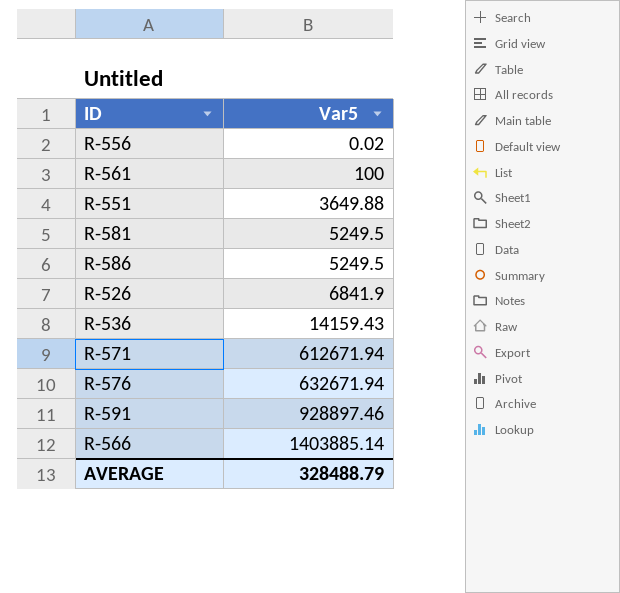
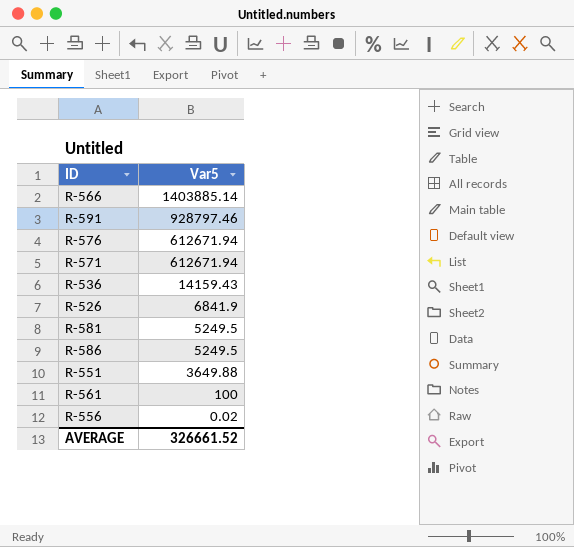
row order: Var5 ascending -> Var5 descending
R-591 | Var5: 928897.46 -> 928797.46
R-576 | Var5: 632671.94 -> 612671.94
AVERAGE | Var5: 328488.79 -> 326661.52

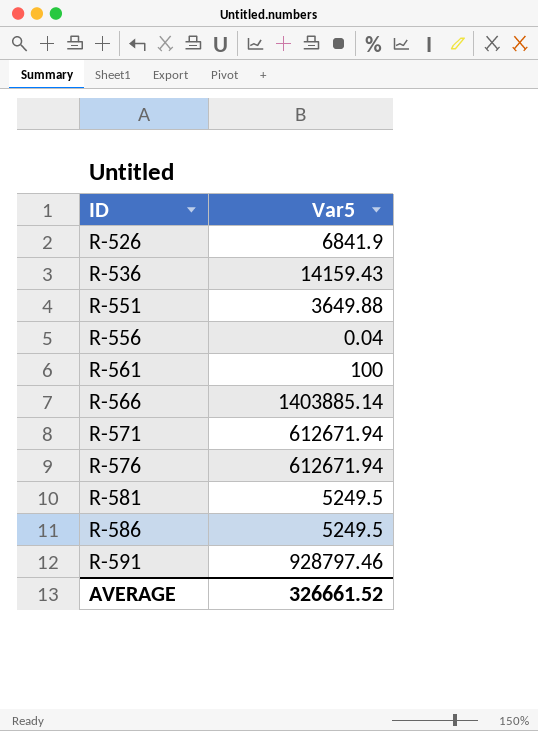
row order: Var5 descending -> ID ascending
R-556 | Var5: 0.02 -> 0.04

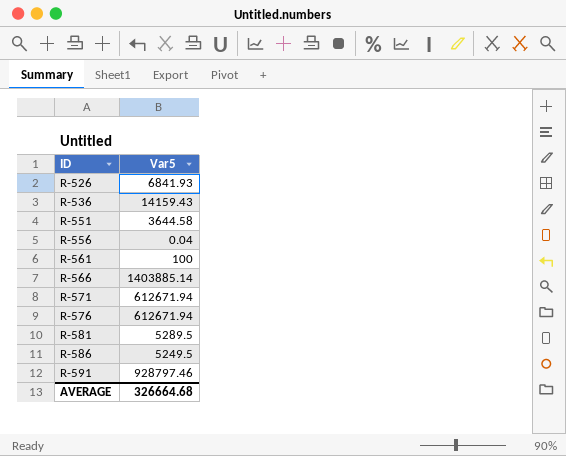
R-526 | Var5: 6841.9 -> 6841.93
R-551 | Var5: 3649.88 -> 3644.58
R-581 | Var5: 5249.5 -> 5289.5
AVERAGE | Var5: 326661.52 -> 326664.68

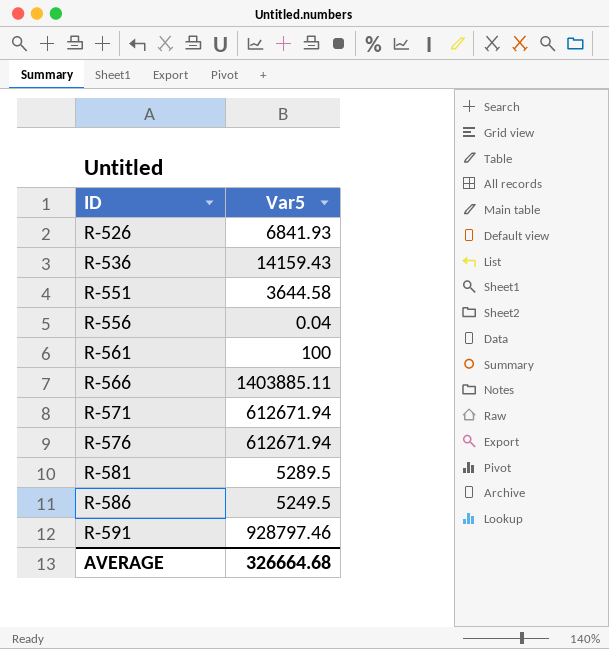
R-566 | Var5: 1403885.14 -> 1403885.11

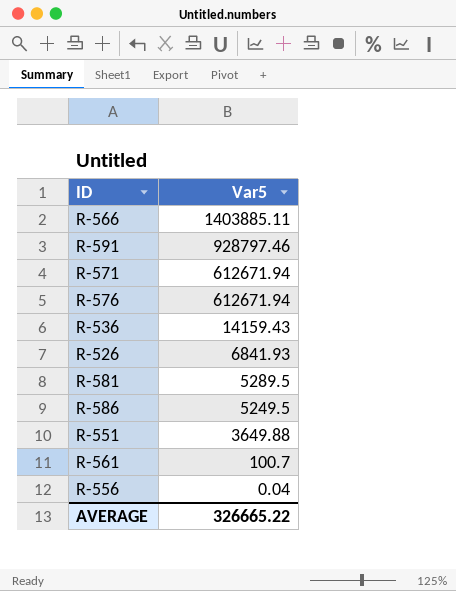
row order: ID ascending -> Var5 descending
R-551 | Var5: 3644.58 -> 3649.88
R-561 | Var5: 100 -> 100.7
AVERAGE | Var5: 326664.68 -> 326665.22

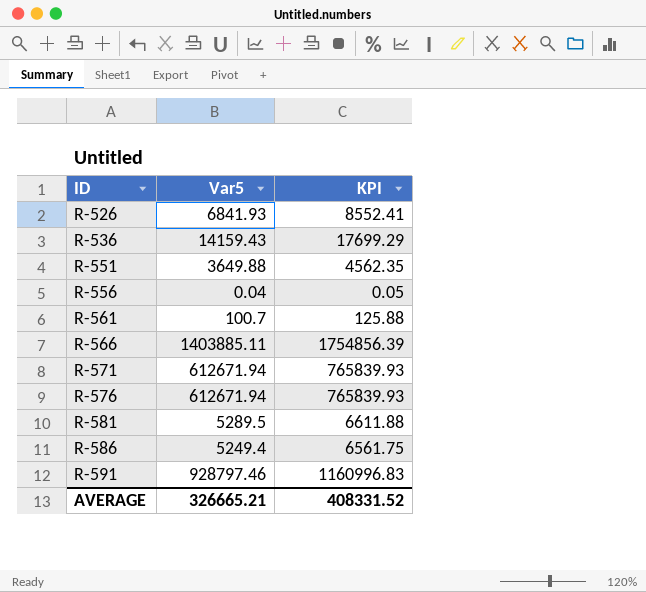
row order: Var5 descending -> ID ascending
column KPI | formula: none -> [Var5] * 1.25
R-586 | Var5: 5249.5 -> 5249.4
AVERAGE | Var5: 326665.22 -> 326665.21

